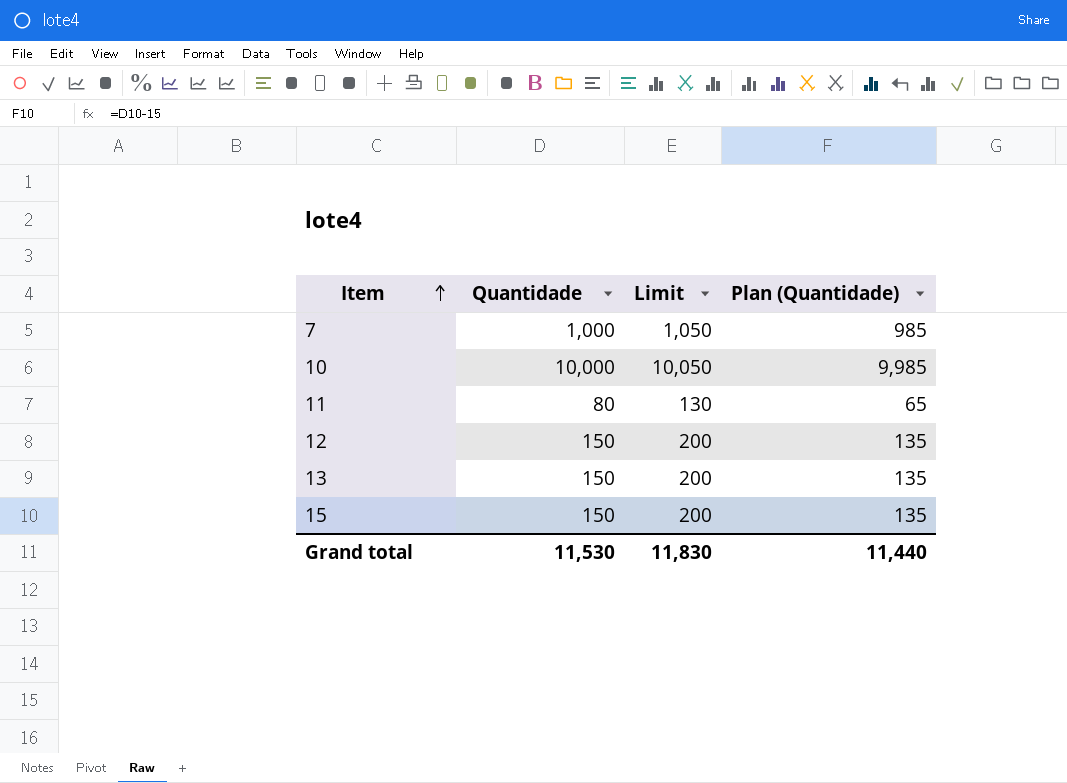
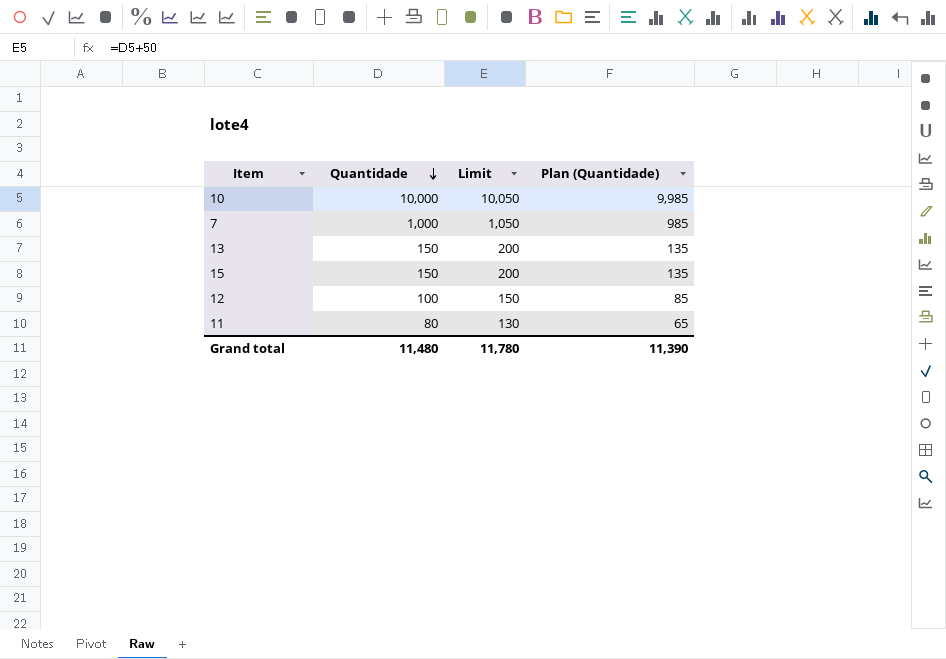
row order: Item ascending -> Quantidade descending
12 | Quantidade: 150 -> 100
12 | Limit: 200 -> 150
12 | Plan (Quantidade): 135 -> 85
Grand total | Quantidade: 11,530 -> 11,480
Grand total | Limit: 11,830 -> 11,780
Grand total | Plan (Quantidade): 11,440 -> 11,390

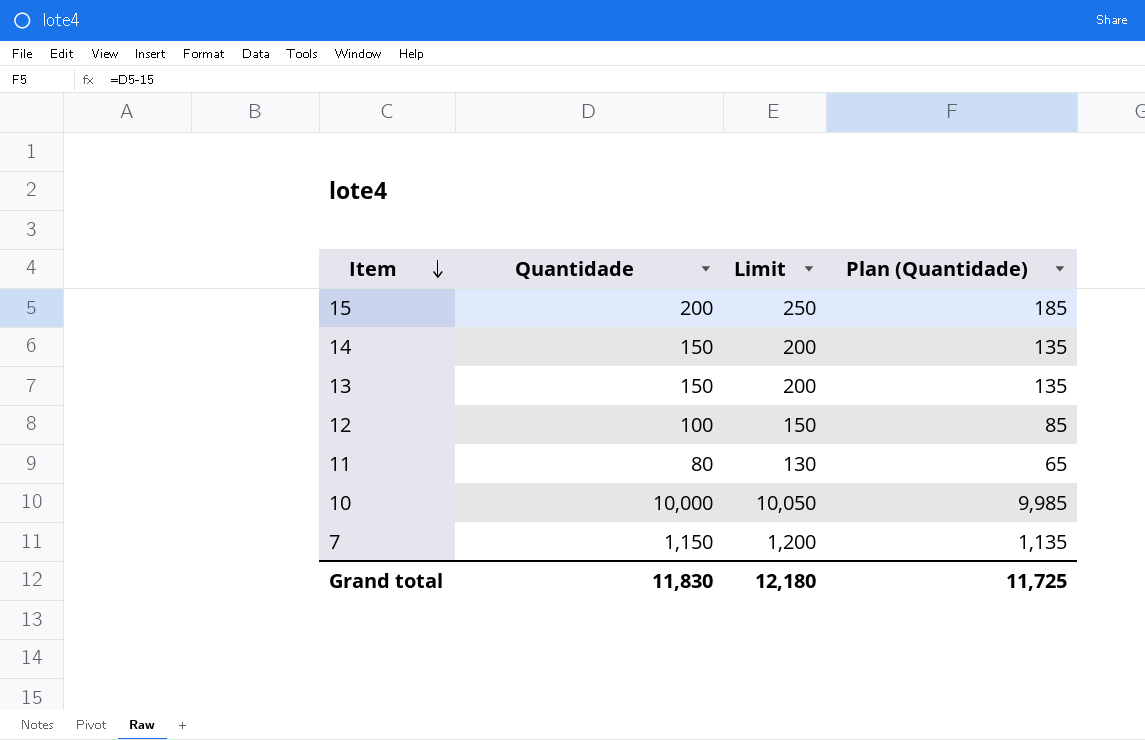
row order: Quantidade descending -> Item descending
15 | Quantidade: 150 -> 200
15 | Limit: 200 -> 250
15 | Plan (Quantidade): 135 -> 185
row 14: none -> 150 | 200 | 135
7 | Quantidade: 1,000 -> 1,150
7 | Limit: 1,050 -> 1,200
7 | Plan (Quantidade): 985 -> 1,135
Grand total | Quantidade: 11,480 -> 11,830
Grand total | Limit: 11,780 -> 12,180
Grand total | Plan (Quantidade): 11,390 -> 11,725

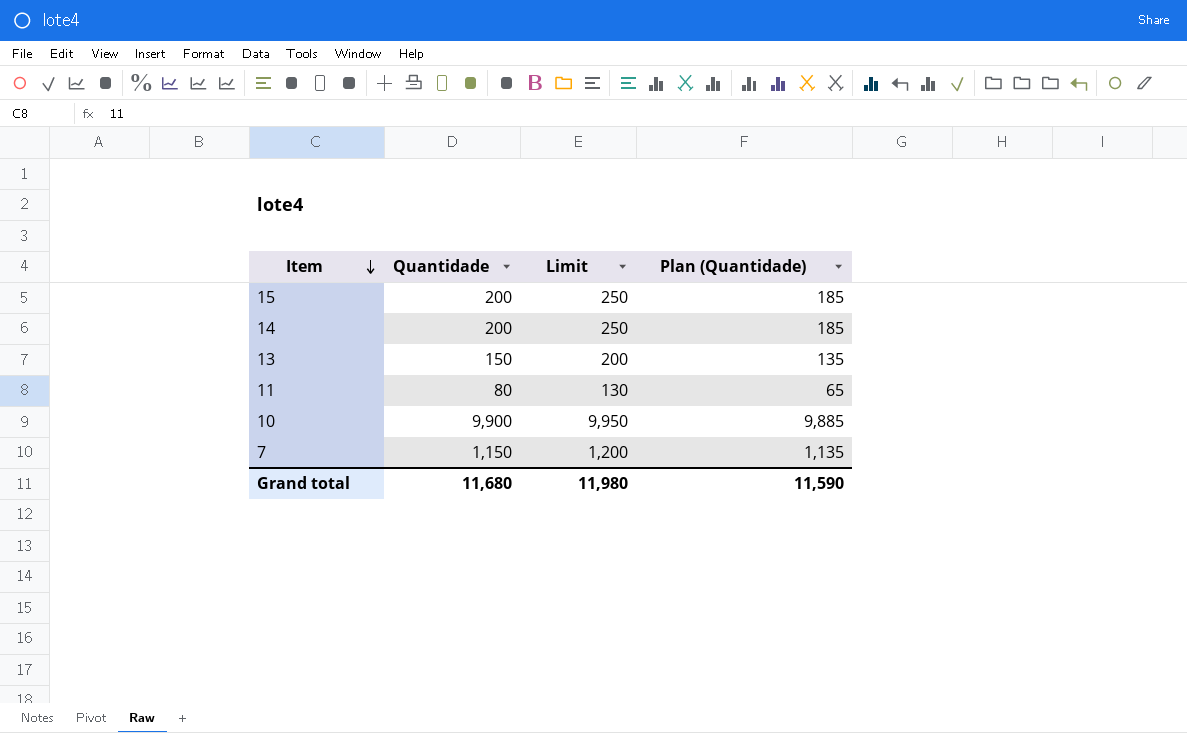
row 12: 100 | 150 | 85 -> none
14 | Quantidade: 150 -> 200
14 | Limit: 200 -> 250
14 | Plan (Quantidade): 135 -> 185
10 | Quantidade: 10,000 -> 9,900
10 | Limit: 10,050 -> 9,950
10 | Plan (Quantidade): 9,985 -> 9,885
Grand total | Quantidade: 11,830 -> 11,680
Grand total | Limit: 12,180 -> 11,980
Grand total | Plan (Quantidade): 11,725 -> 11,590

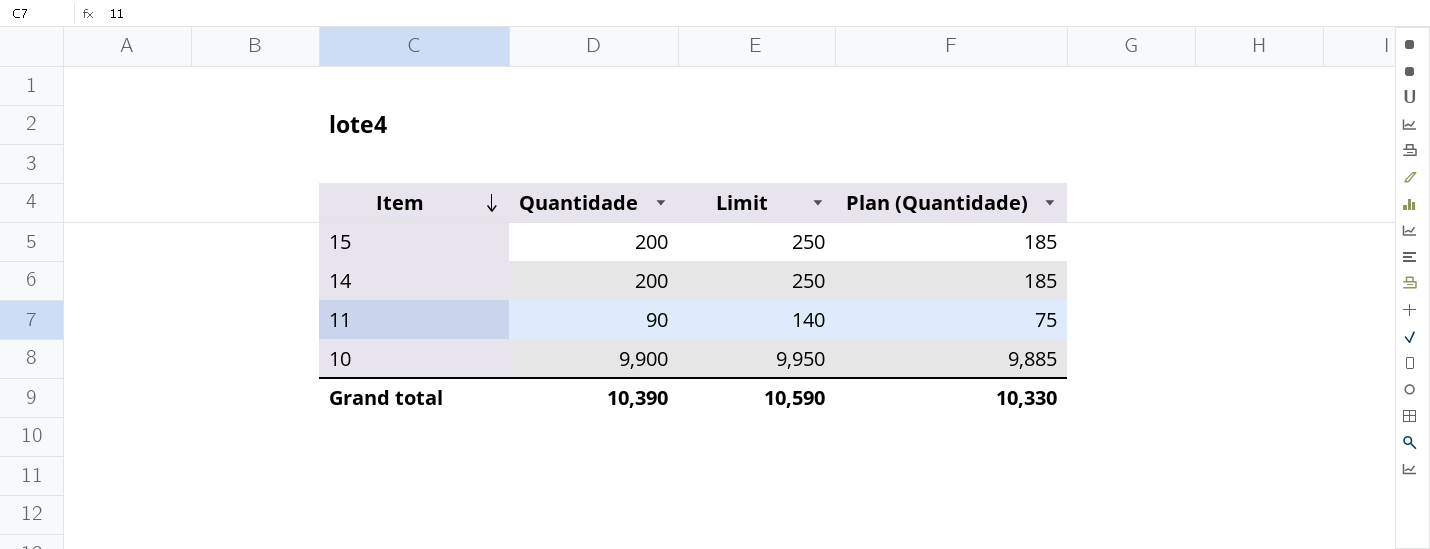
row 13: 150 | 200 | 135 -> none
row 7: 1,150 | 1,200 | 1,135 -> none
11 | Quantidade: 80 -> 90
11 | Limit: 130 -> 140
11 | Plan (Quantidade): 65 -> 75
Grand total | Quantidade: 11,680 -> 10,390
Grand total | Limit: 11,980 -> 10,590
Grand total | Plan (Quantidade): 11,590 -> 10,330

